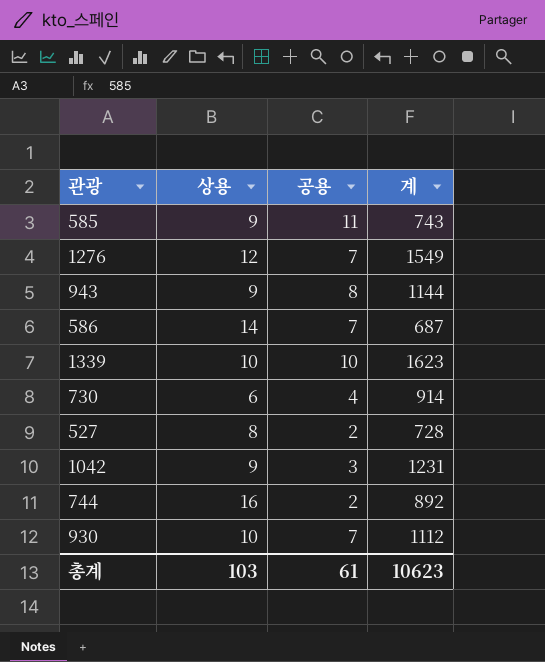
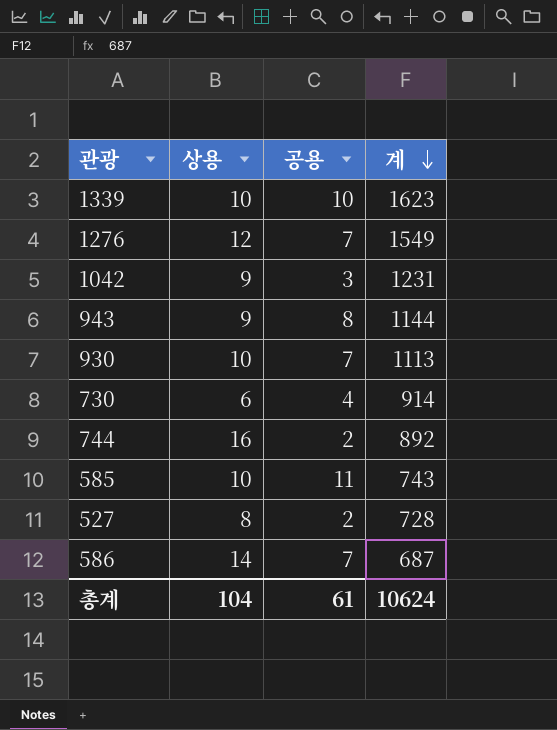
row order: none -> 계 descending
930 | 계: 1112 -> 1113
585 | 상용: 9 -> 10
총계 | 상용: 103 -> 104
총계 | 계: 10623 -> 10624

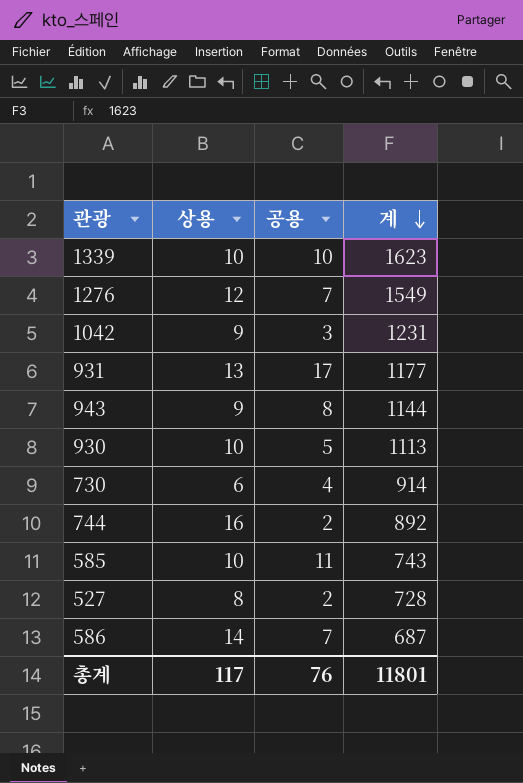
row 931: none -> 13 | 17 | 1177
930 | 공용: 7 -> 5
총계 | 상용: 104 -> 117
총계 | 공용: 61 -> 76
총계 | 계: 10624 -> 11801

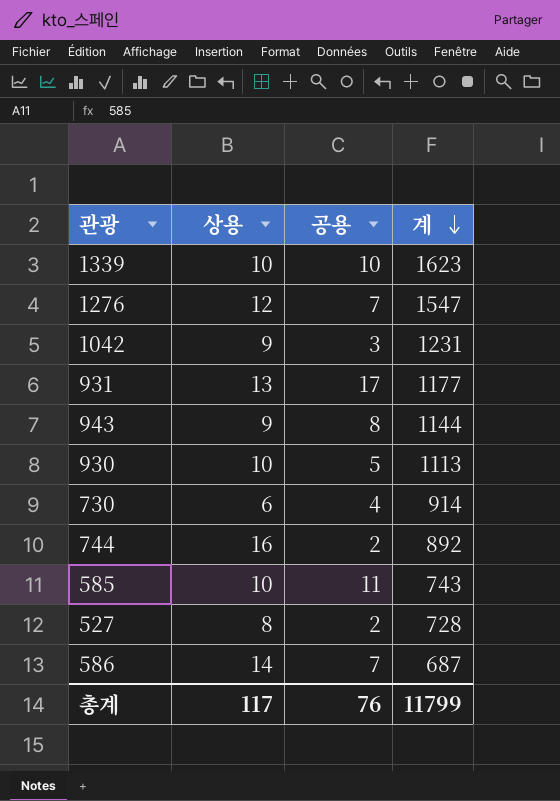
1276 | 계: 1549 -> 1547
총계 | 계: 11801 -> 11799

